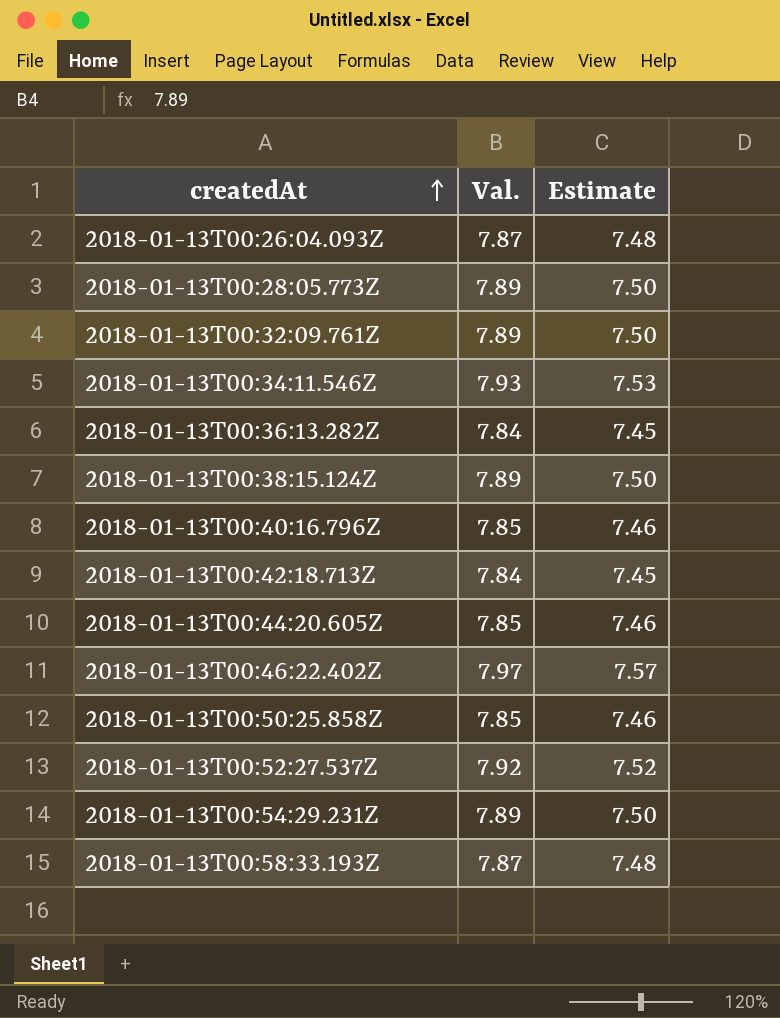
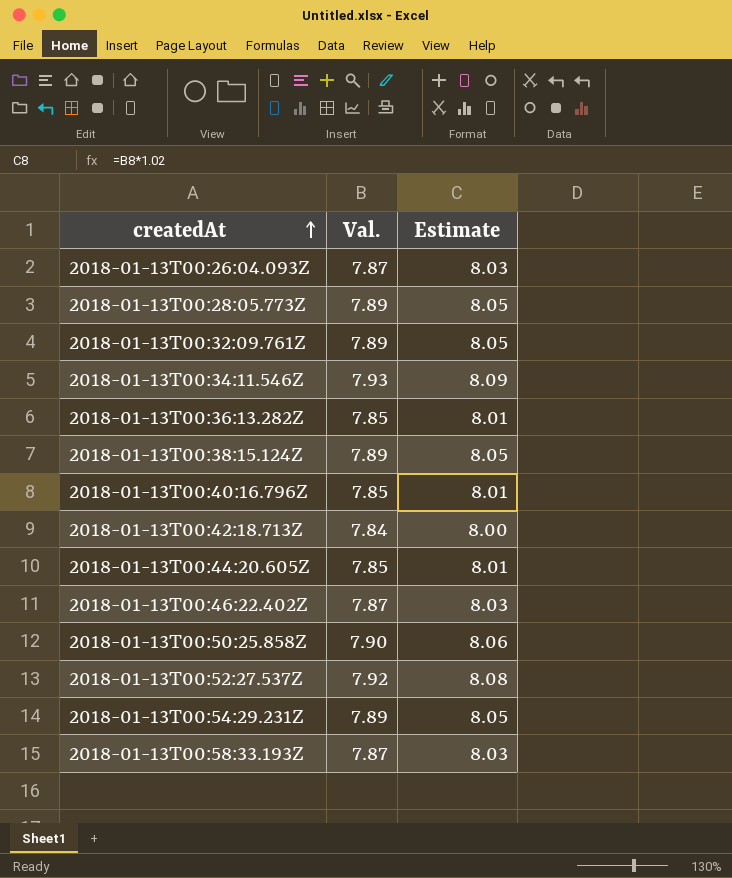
column Estimate | formula: [Val.] * 0.95 -> [Val.] * 1.02
2018-01-13T00:36:13.282Z | Val.: 7.84 -> 7.85
2018-01-13T00:46:22.402Z | Val.: 7.97 -> 7.87
2018-01-13T00:50:25.858Z | Val.: 7.85 -> 7.90

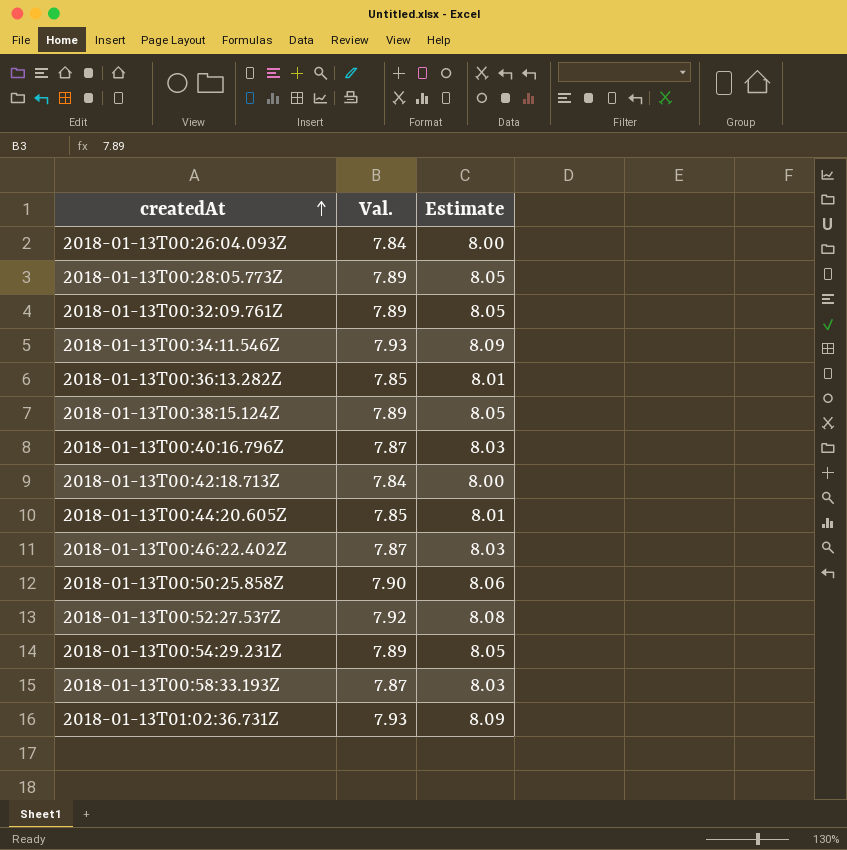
2018-01-13T00:26:04.093Z | Val.: 7.87 -> 7.84
2018-01-13T00:26:04.093Z | Estimate: 8.03 -> 8.00
2018-01-13T00:40:16.796Z | Val.: 7.85 -> 7.87
2018-01-13T00:40:16.796Z | Estimate: 8.01 -> 8.03
row 2018-01-13T01:02:36.731Z: none -> 7.93 | 8.09

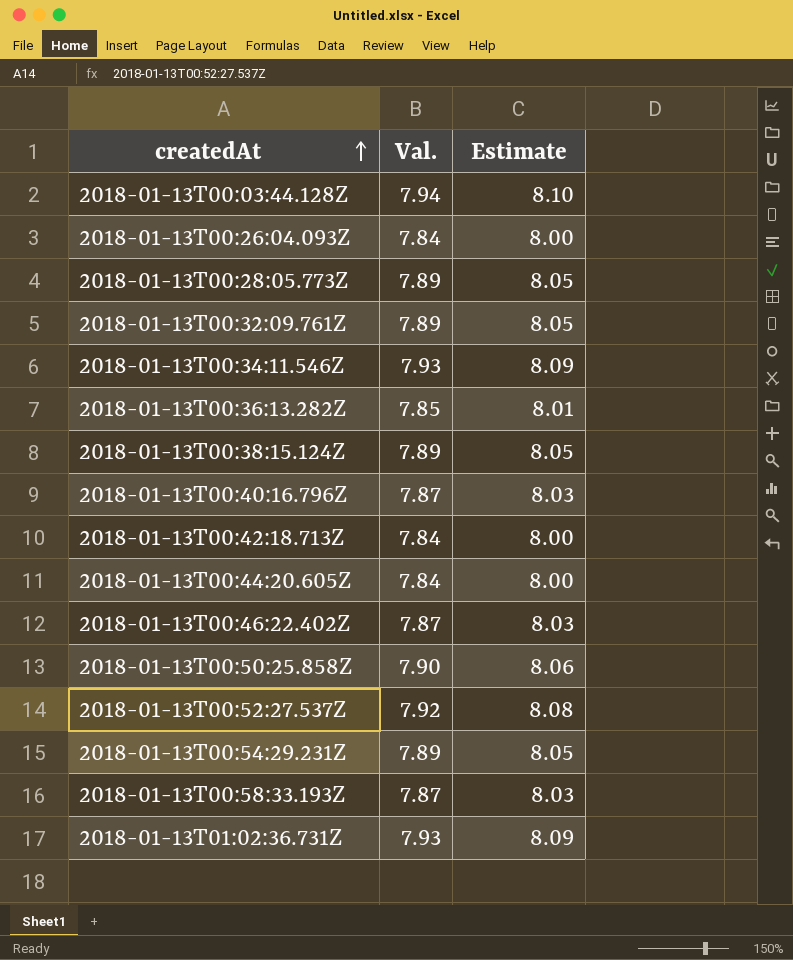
row 2018-01-13T00:03:44.128Z: none -> 7.94 | 8.10
2018-01-13T00:44:20.605Z | Val.: 7.85 -> 7.84
2018-01-13T00:44:20.605Z | Estimate: 8.01 -> 8.00

